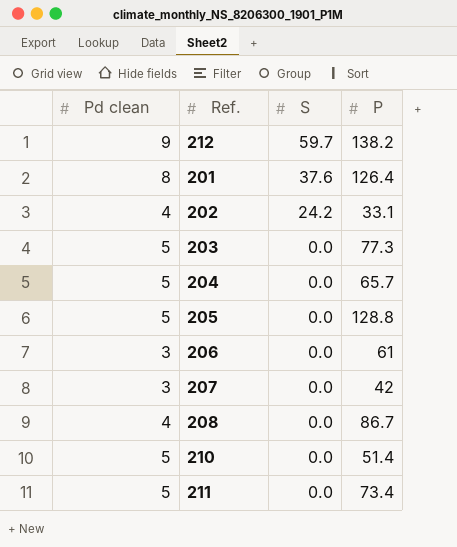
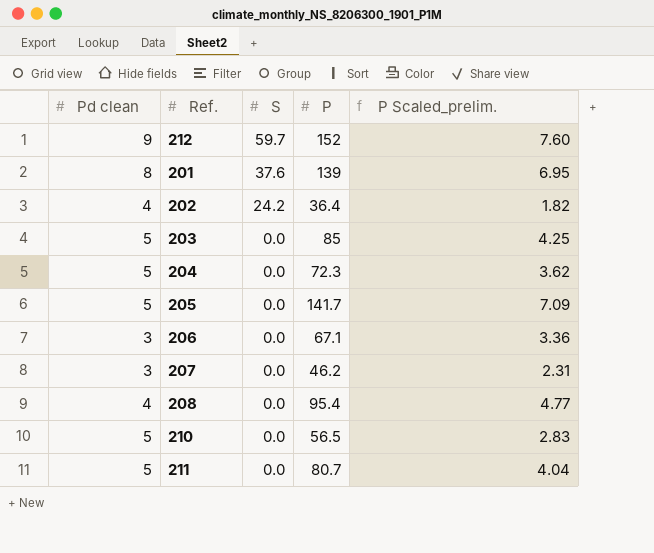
column P Scaled_prelim. | formula: none -> [P] * 0.05
212 | P: 138.2 -> 152
201 | P: 126.4 -> 139
202 | P: 33.1 -> 36.4
203 | P: 77.3 -> 85
204 | P: 65.7 -> 72.3
205 | P: 128.8 -> 141.7
206 | P: 61 -> 67.1
207 | P: 42 -> 46.2
208 | P: 86.7 -> 95.4
210 | P: 51.4 -> 56.5
211 | P: 73.4 -> 80.7

